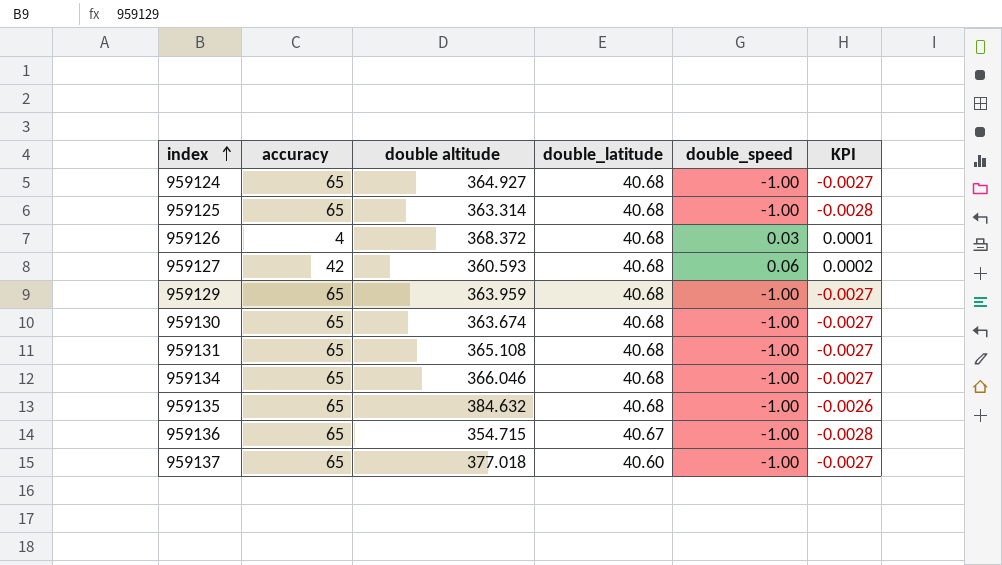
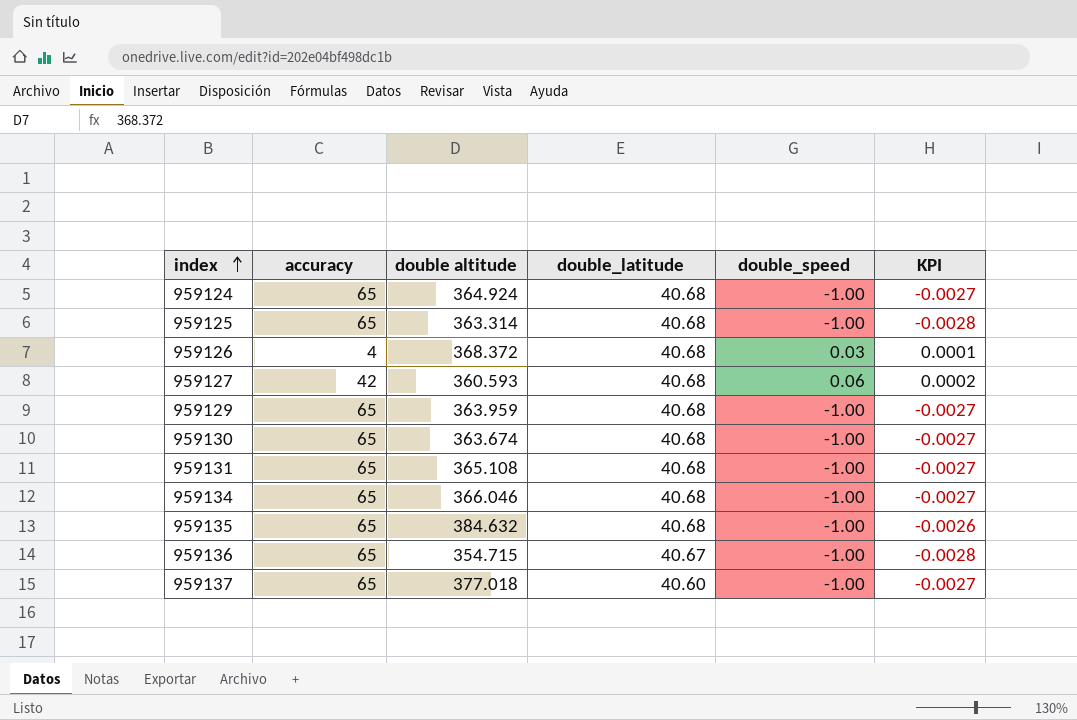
959124 | double altitude: 364.927 -> 364.924

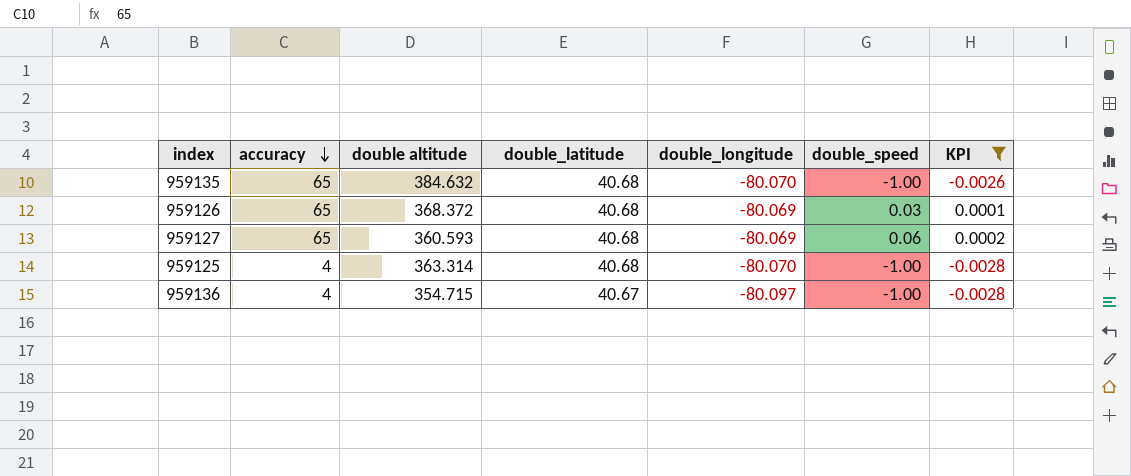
filter: none -> KPI != -0.0027
row order: index ascending -> accuracy descending
column double_longitude | position: none -> 5
959126 | accuracy: 4 -> 65
959127 | accuracy: 42 -> 65
959125 | accuracy: 65 -> 4
959136 | accuracy: 65 -> 4

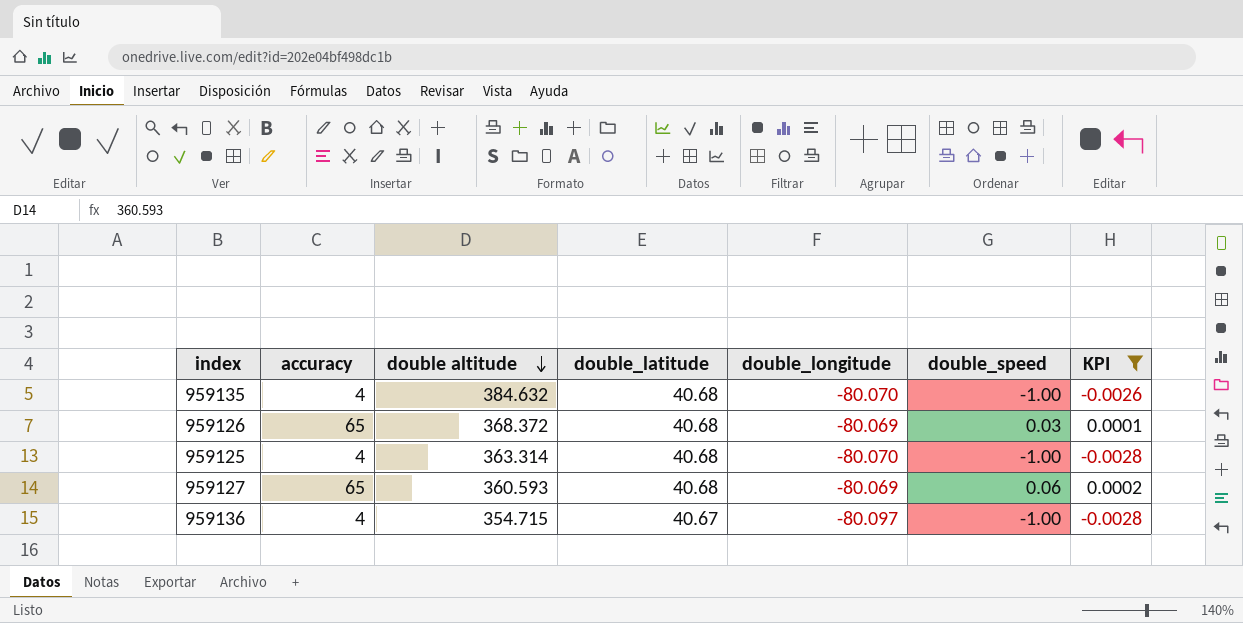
row order: accuracy descending -> double altitude descending
959135 | accuracy: 65 -> 4

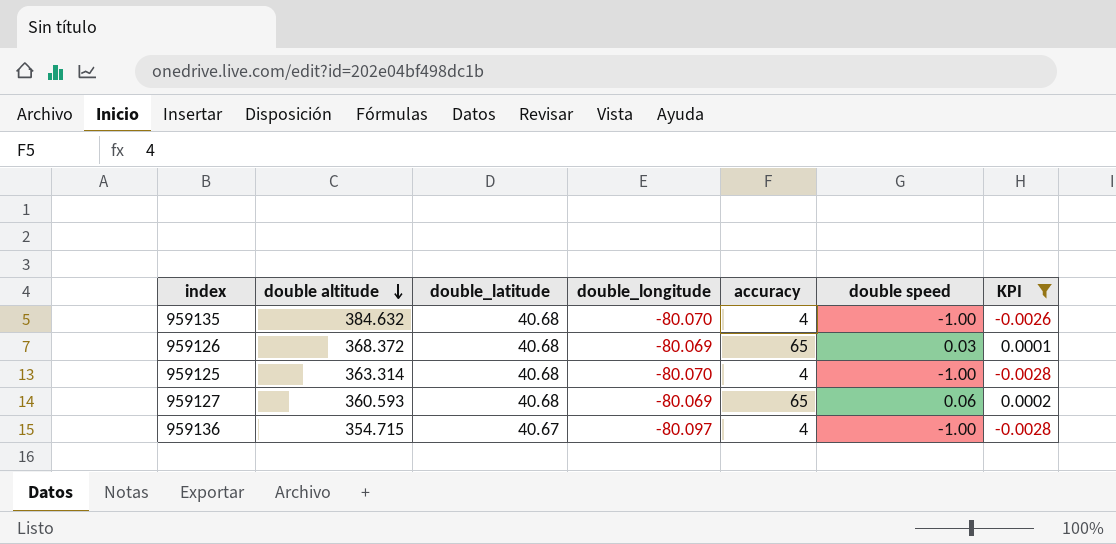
column accuracy | position: 2 -> 5
column name: double_speed -> double speed

